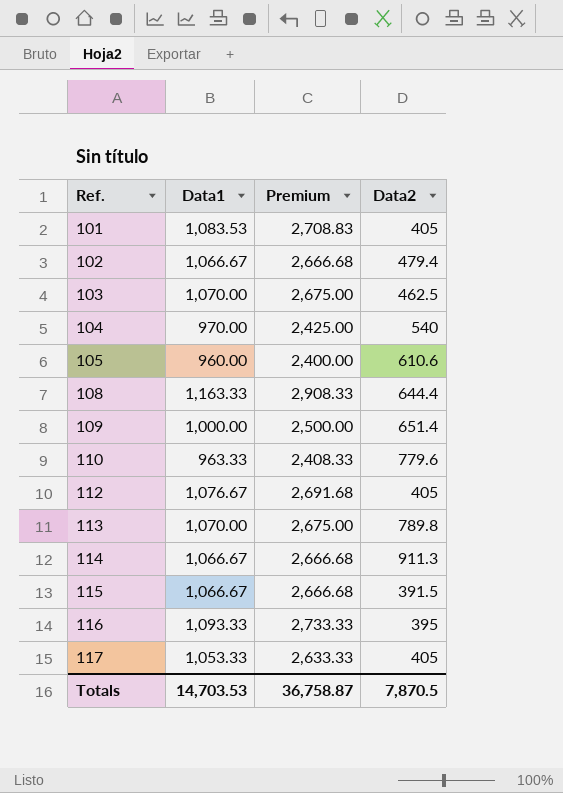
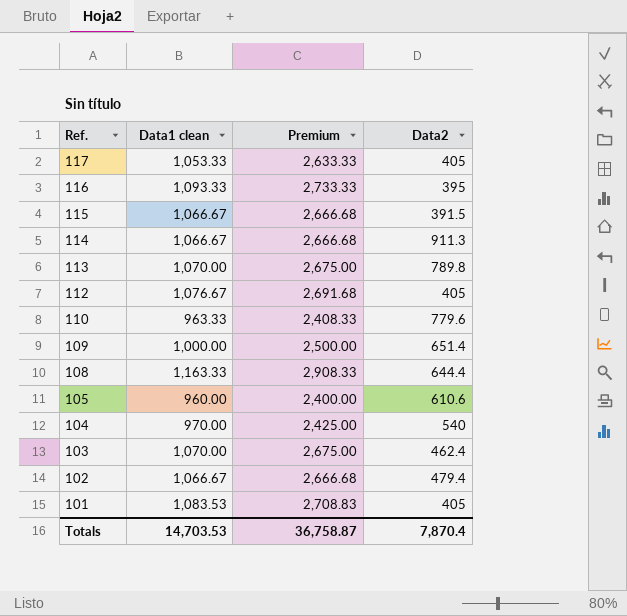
row order: Ref. ascending -> Ref. descending
column name: Data1 -> Data1 clean
103 | Data2: 462.5 -> 462.4
Totals | Data2: 7,870.5 -> 7,870.4

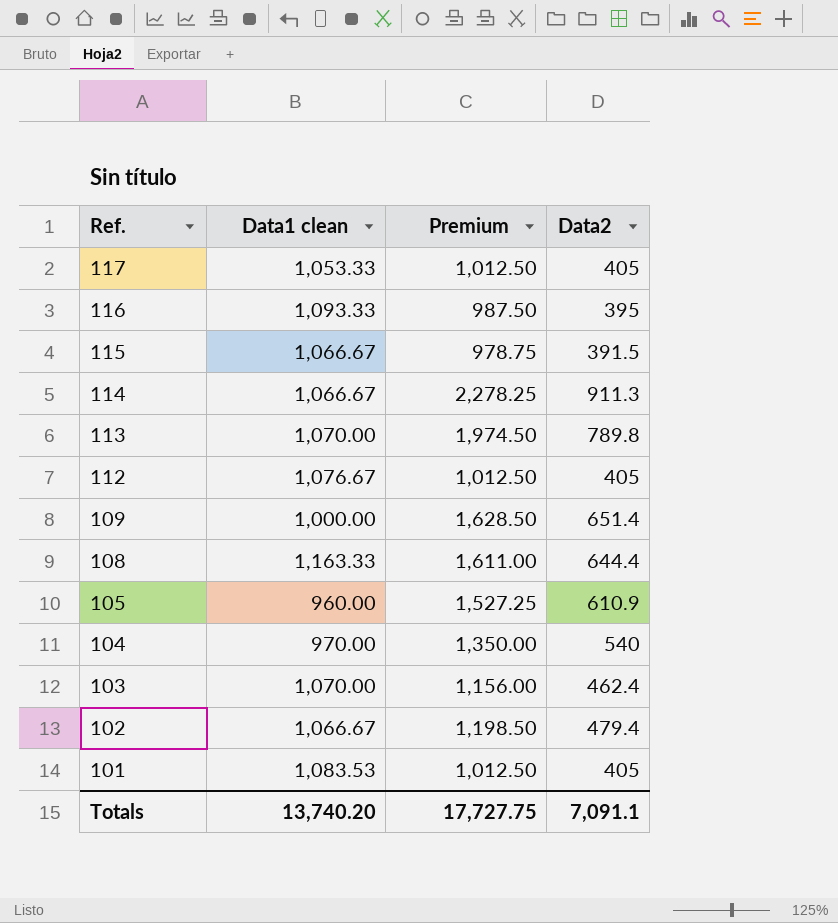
column Premium | formula: [Data1 clean] * 2.5 -> [Data2] * 2.5
row 110: 963.33 | 2,408.33 | 779.6 -> none
105 | Data2: 610.6 -> 610.9
Totals | Data1 clean: 14,703.53 -> 13,740.20
Totals | Premium: 36,758.87 -> 17,727.75
Totals | Data2: 7,870.4 -> 7,091.1

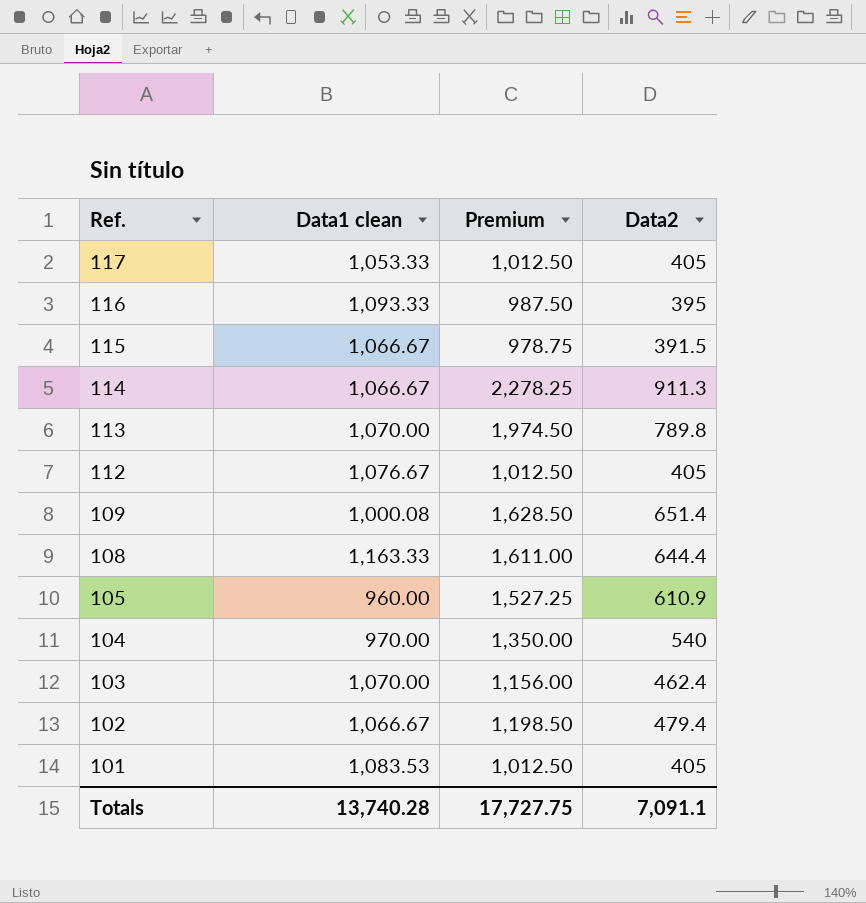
109 | Data1 clean: 1,000.00 -> 1,000.08
Totals | Data1 clean: 13,740.20 -> 13,740.28

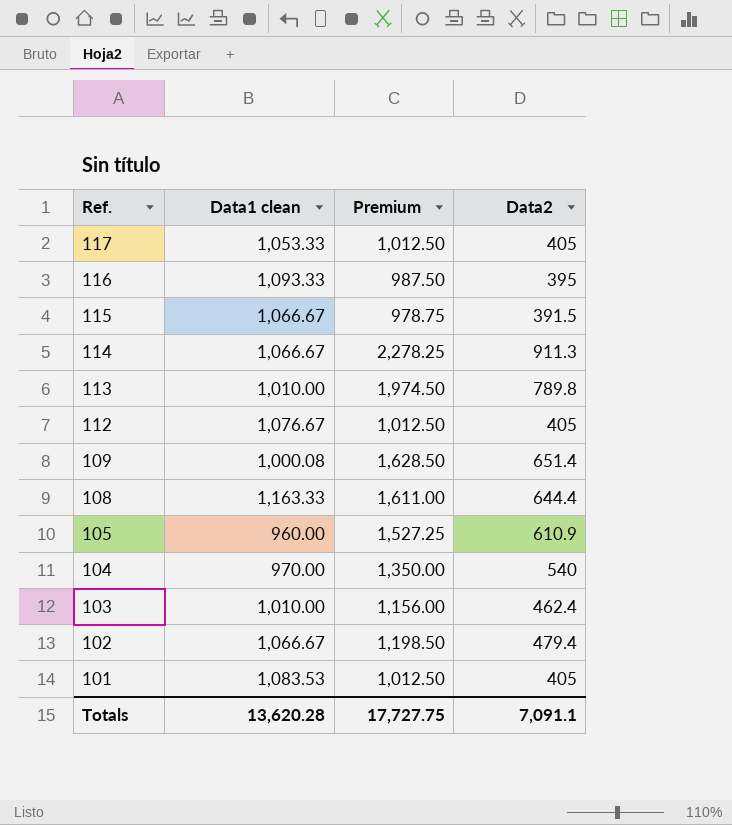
113 | Data1 clean: 1,070.00 -> 1,010.00
103 | Data1 clean: 1,070.00 -> 1,010.00
Totals | Data1 clean: 13,740.28 -> 13,620.28

